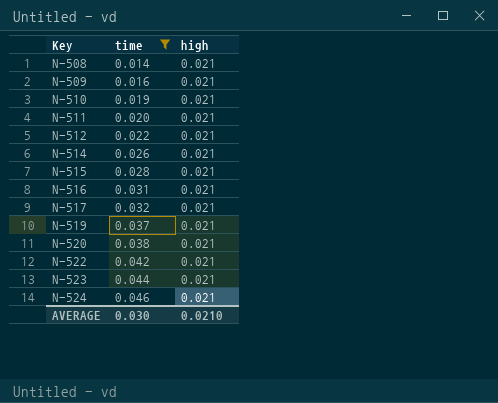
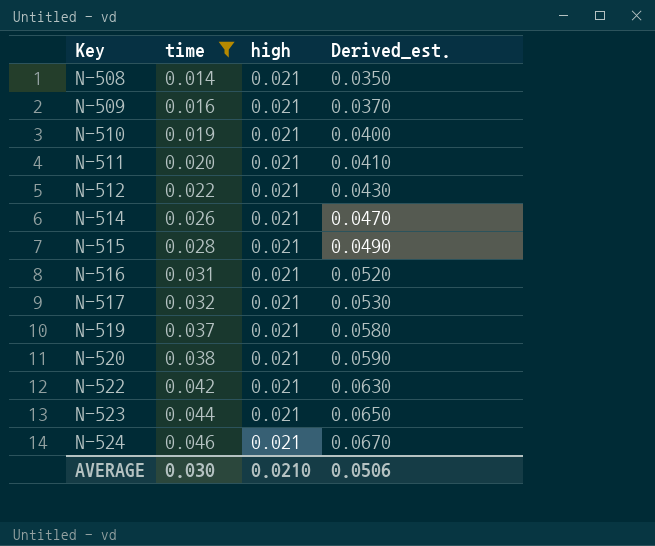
column Derived_est. | formula: none -> [time] + [high]

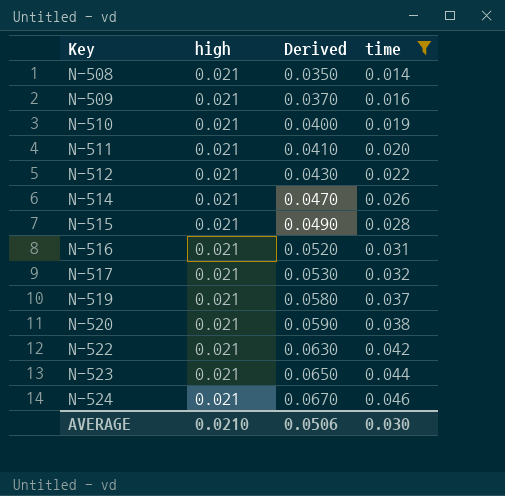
column name: Derived_est. -> Derived
column time | position: 2 -> 4

